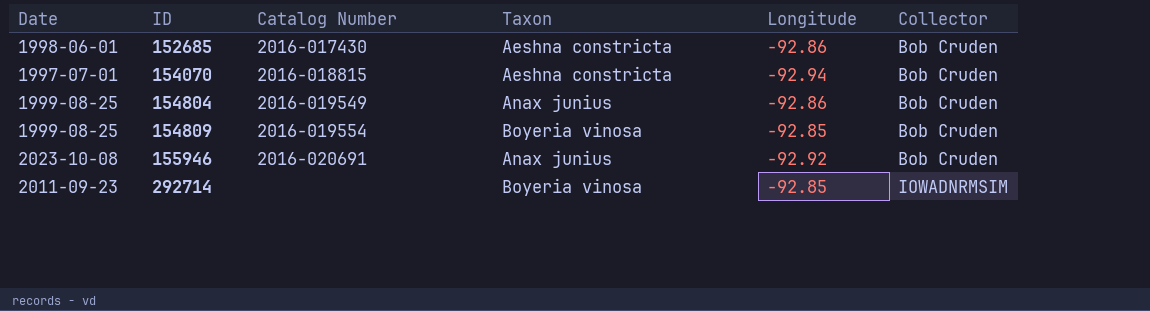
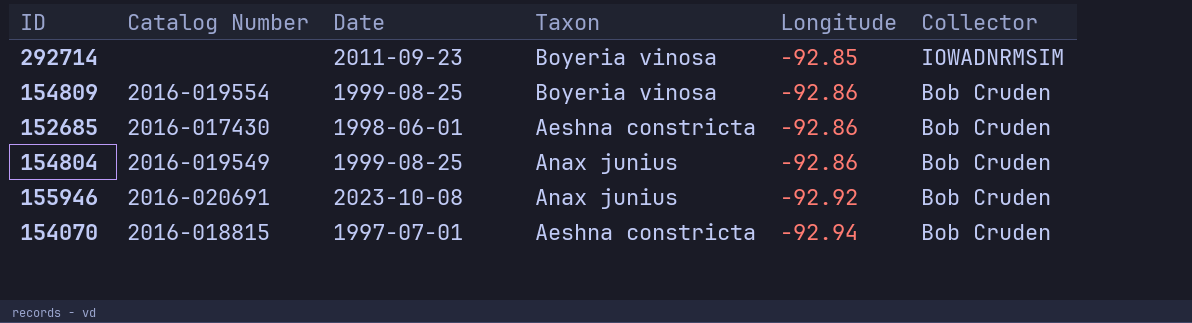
row order: ID ascending -> Longitude descending
column Date | position: 1 -> 3
154809 | Longitude: -92.85 -> -92.86

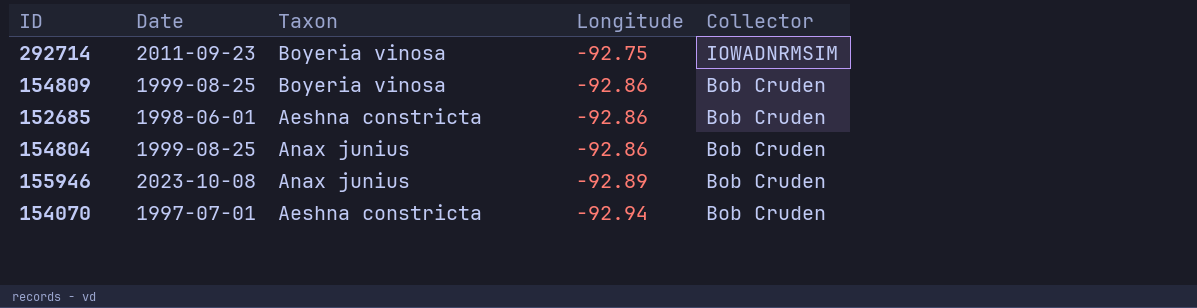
column Catalog Number | position: 2 -> none
292714 | Longitude: -92.85 -> -92.75
155946 | Longitude: -92.92 -> -92.89

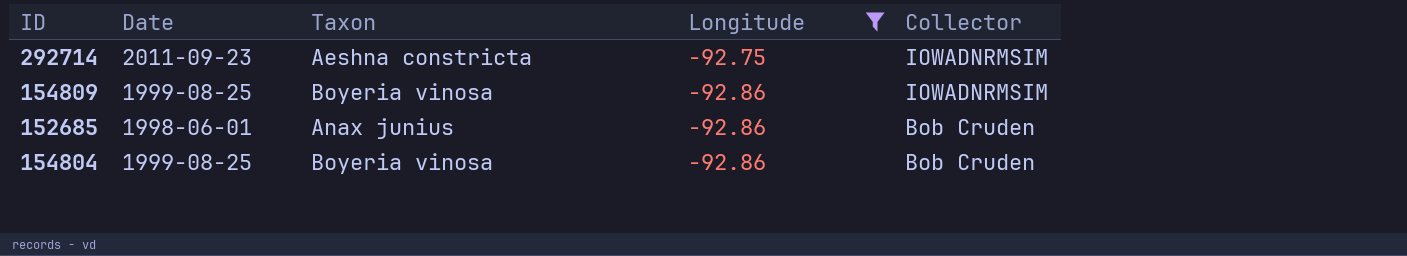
filter: none -> Longitude >= -92.86
292714 | Taxon: Boyeria vinosa -> Aeshna constricta
154809 | Collector: Bob Cruden -> IOWADNRMSIM
152685 | Taxon: Aeshna constricta -> Anax junius
154804 | Taxon: Anax junius -> Boyeria vinosa

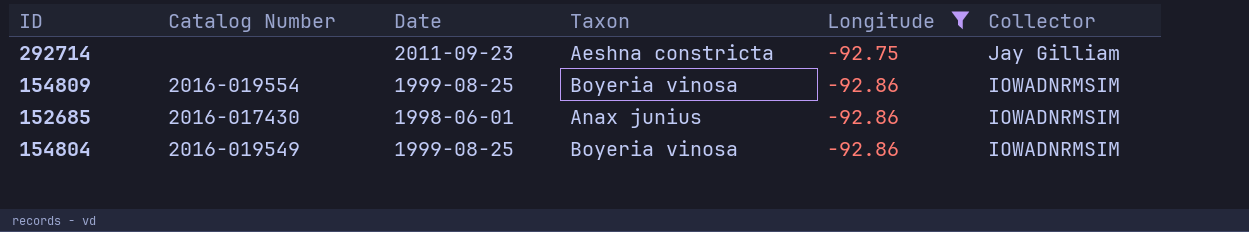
column Catalog Number | position: none -> 2
292714 | Collector: IOWADNRMSIM -> Jay Gilliam
152685 | Collector: Bob Cruden -> IOWADNRMSIM
154804 | Collector: Bob Cruden -> IOWADNRMSIM

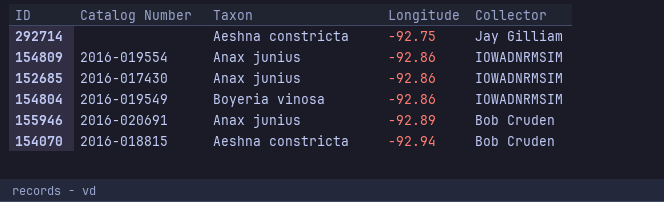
filter: Longitude >= -92.86 -> none
column Date | position: 3 -> none
154809 | Taxon: Boyeria vinosa -> Anax junius

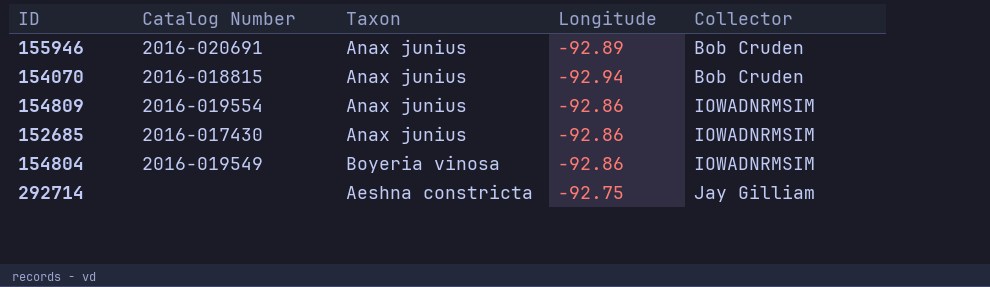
row order: Longitude descending -> Collector ascending
154070 | Taxon: Aeshna constricta -> Anax junius

